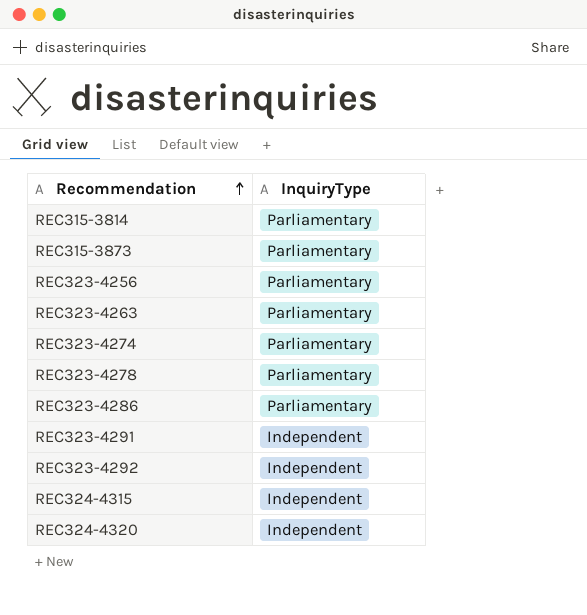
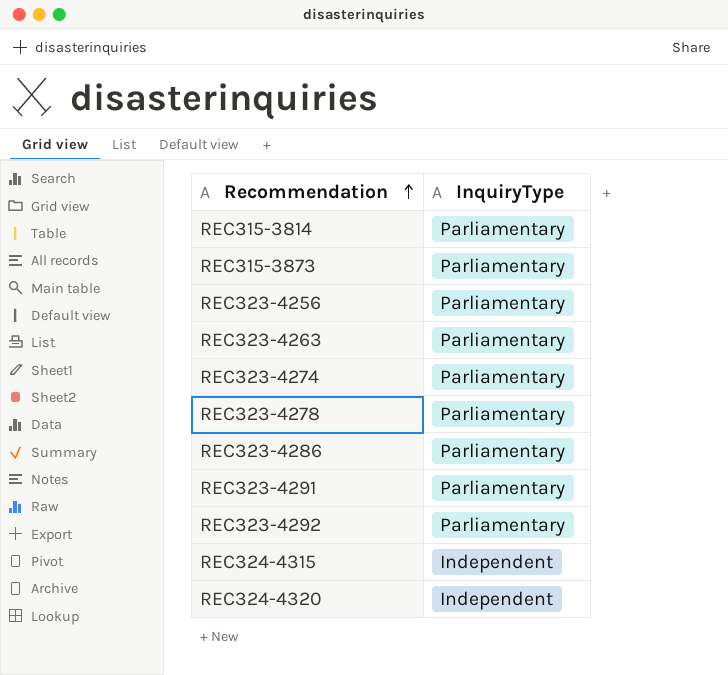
REC323-4291 | InquiryType: Independent -> Parliamentary
REC323-4292 | InquiryType: Independent -> Parliamentary

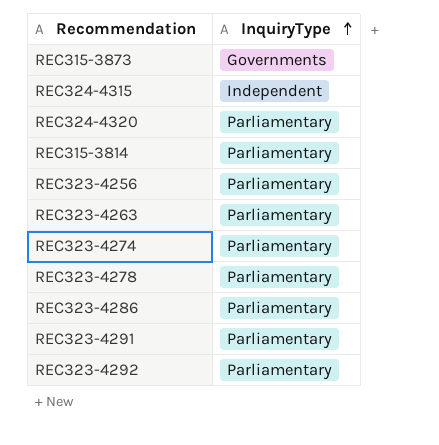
row order: Recommendation ascending -> InquiryType ascending
REC315-3873 | InquiryType: Parliamentary -> Governments
REC324-4320 | InquiryType: Independent -> Parliamentary

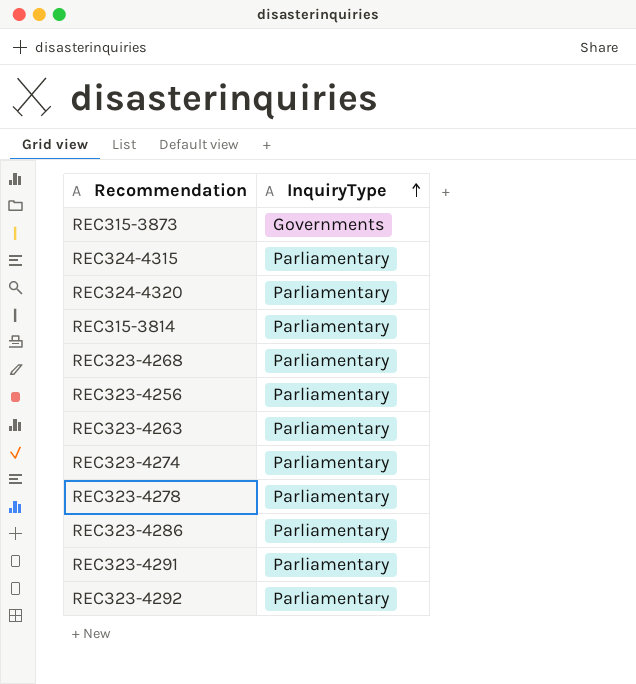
REC324-4315 | InquiryType: Independent -> Parliamentary
row REC323-4268: none -> Parliamentary

